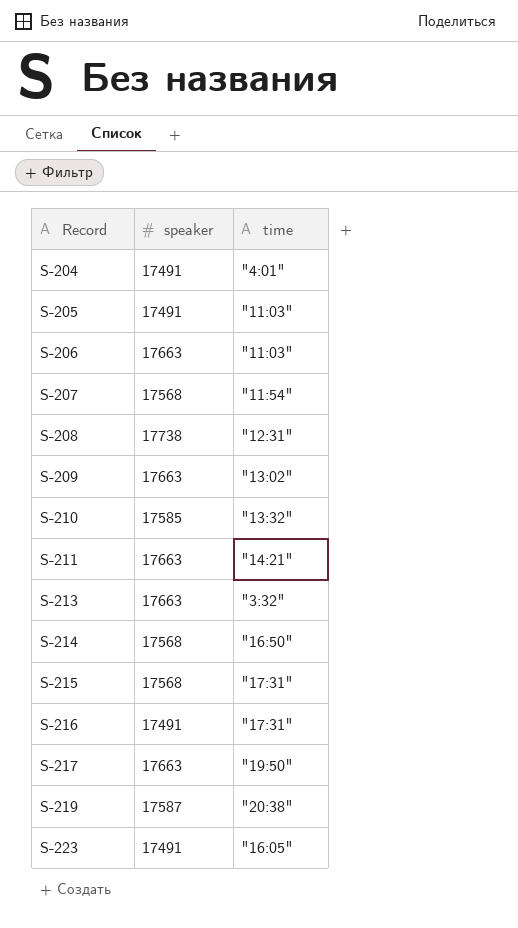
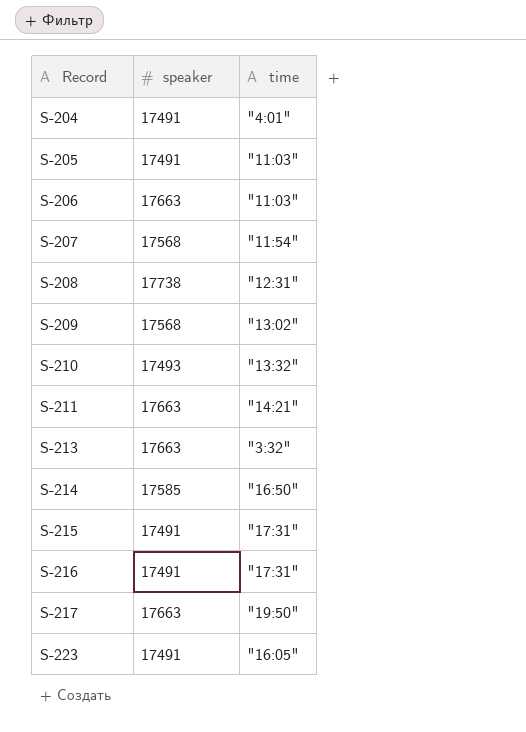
row S-219: 17587 | "20:38" -> none
S-209 | speaker: 17663 -> 17568
S-210 | speaker: 17585 -> 17493
S-214 | speaker: 17568 -> 17585
S-215 | speaker: 17568 -> 17491

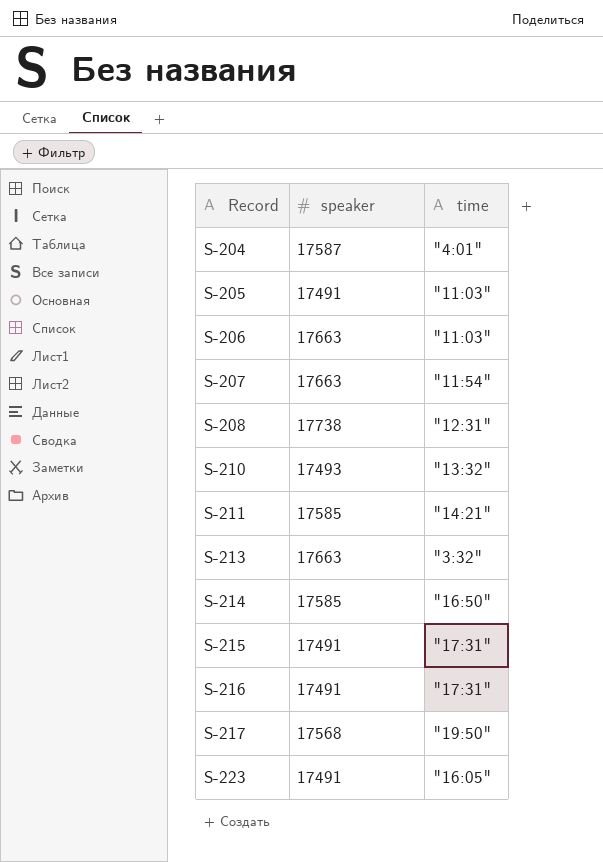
row S-209: 17568 | "13:02" -> none
S-204 | speaker: 17491 -> 17587
S-207 | speaker: 17568 -> 17663
S-211 | speaker: 17663 -> 17585
S-217 | speaker: 17663 -> 17568

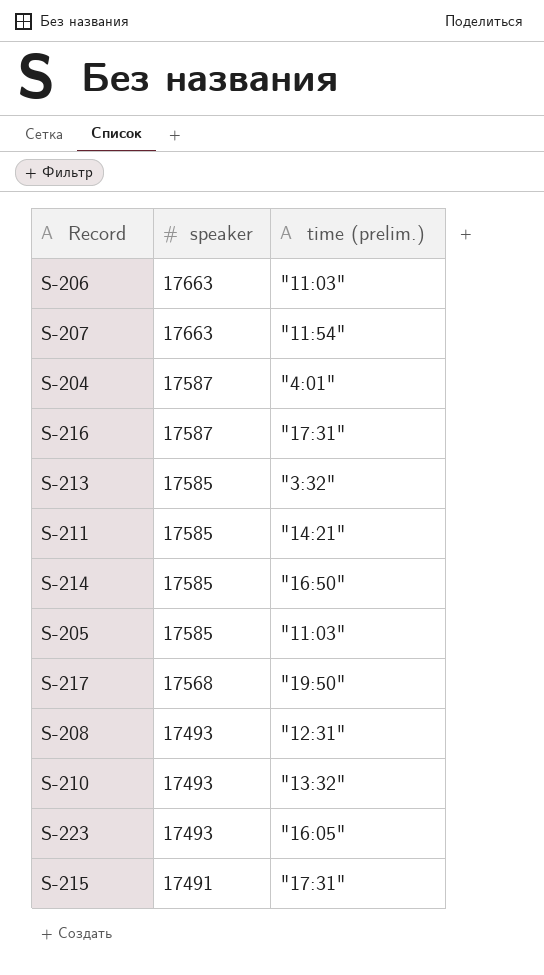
row order: Record ascending -> speaker descending
column name: time -> time (prelim.)
S-216 | speaker: 17491 -> 17587
S-213 | speaker: 17663 -> 17585
S-205 | speaker: 17491 -> 17585
S-208 | speaker: 17738 -> 17493
S-223 | speaker: 17491 -> 17493

